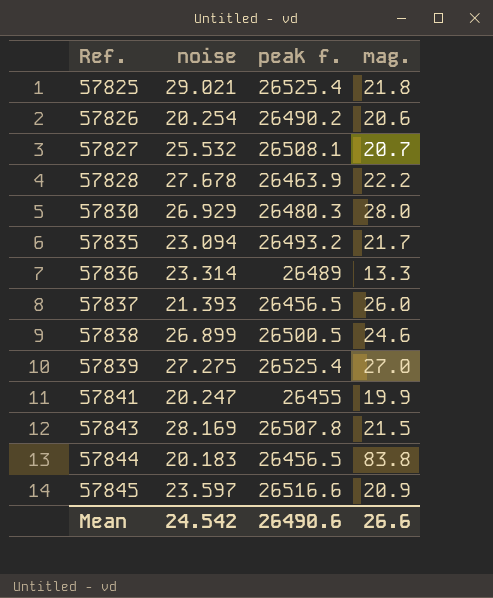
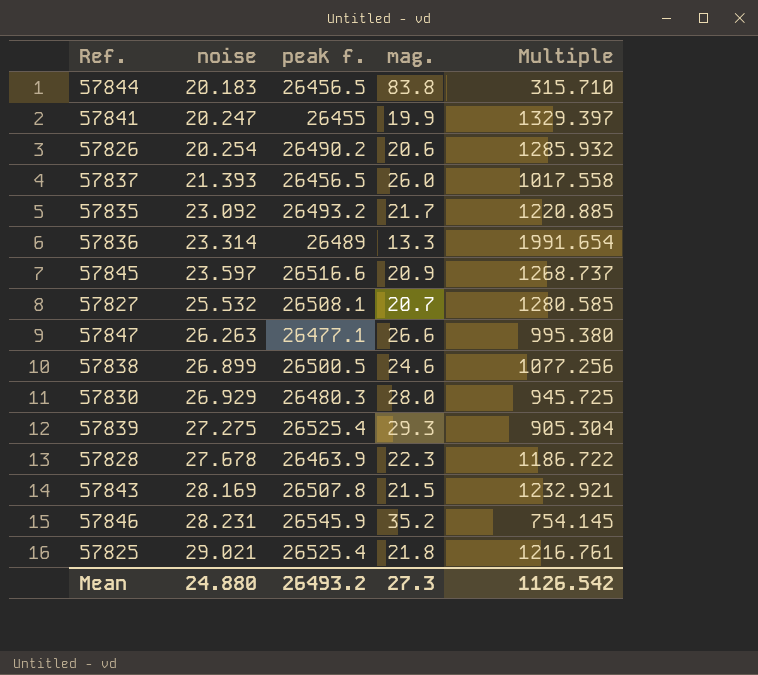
row order: Ref. ascending -> noise ascending
column Multiple | formula: none -> [peak f.] / [mag.]
57835 | noise: 23.094 -> 23.092
row 57847: none -> 26.263 | 26477.1 | 26.6 | 995.380
57839 | mag.: 27.0 -> 29.3
57828 | mag.: 22.2 -> 22.3
row 57846: none -> 28.231 | 26545.9 | 35.2 | 754.145
Mean | noise: 24.542 -> 24.880
Mean | peak f.: 26490.6 -> 26493.2
Mean | mag.: 26.6 -> 27.3

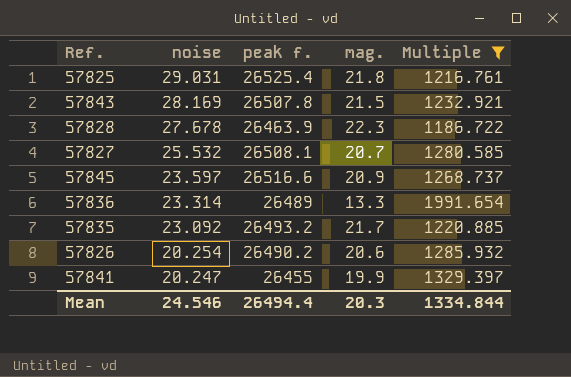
filter: none -> Multiple >= 1186.722
row order: noise ascending -> noise descending
57825 | noise: 29.021 -> 29.031
Mean | noise: 24.880 -> 24.546
Mean | peak f.: 26493.2 -> 26494.4
Mean | mag.: 27.3 -> 20.3
Mean | Multiple: 1126.542 -> 1334.844

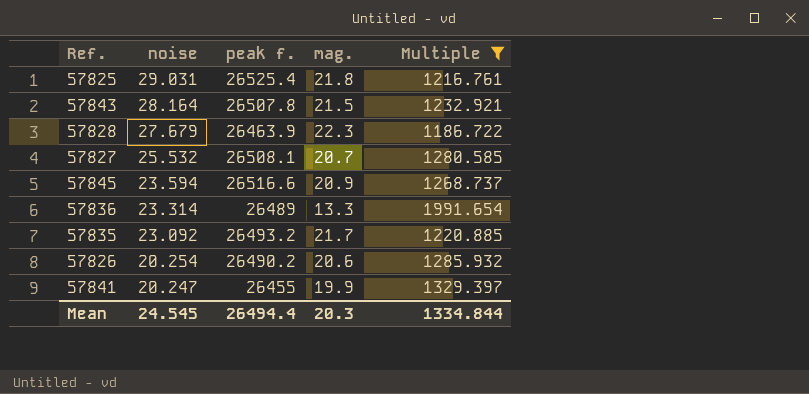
57843 | noise: 28.169 -> 28.164
57828 | noise: 27.678 -> 27.679
57845 | noise: 23.597 -> 23.594
Mean | noise: 24.546 -> 24.545

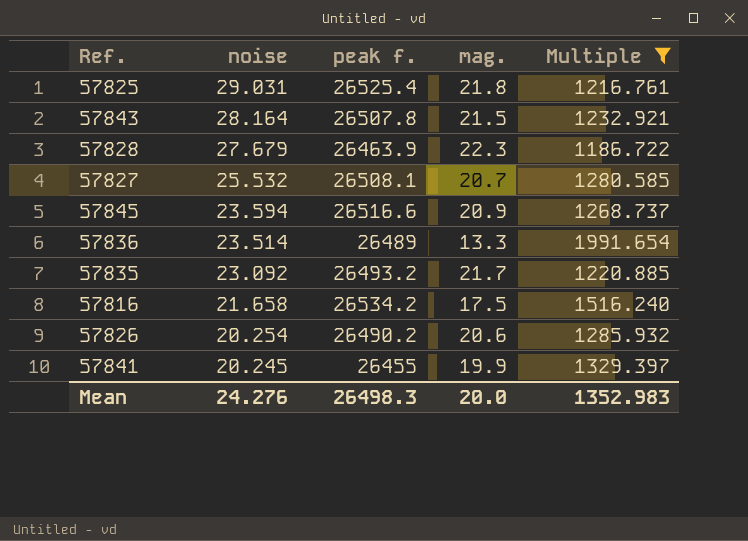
57836 | noise: 23.314 -> 23.514
row 57816: none -> 21.658 | 26534.2 | 17.5 | 1516.240
57841 | noise: 20.247 -> 20.245
Mean | noise: 24.545 -> 24.276
Mean | peak f.: 26494.4 -> 26498.3
Mean | mag.: 20.3 -> 20.0
Mean | Multiple: 1334.844 -> 1352.983

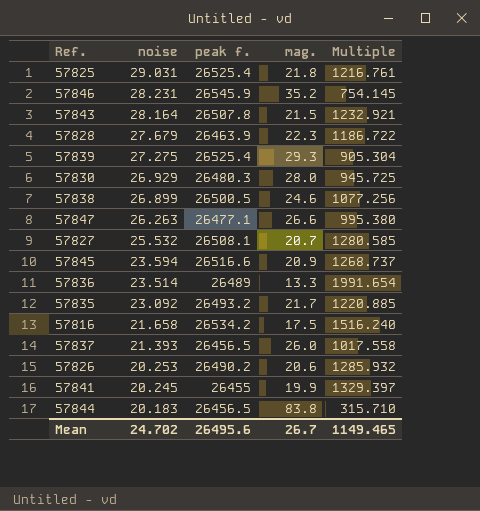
filter: Multiple >= 1186.722 -> none
57826 | noise: 20.254 -> 20.253
Mean | noise: 24.276 -> 24.702
Mean | peak f.: 26498.3 -> 26495.6
Mean | mag.: 20.0 -> 26.7
Mean | Multiple: 1352.983 -> 1149.465

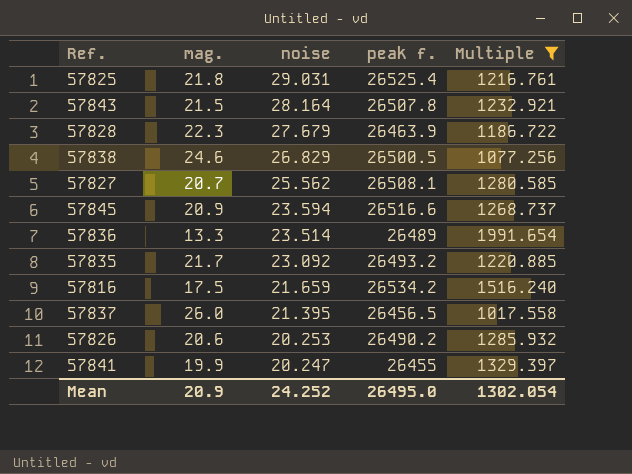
filter: none -> Multiple >= 1017.558
column mag. | position: 4 -> 2
57838 | noise: 26.899 -> 26.829
57827 | noise: 25.532 -> 25.562
57816 | noise: 21.658 -> 21.659
57837 | noise: 21.393 -> 21.395
57841 | noise: 20.245 -> 20.247
Mean | mag.: 26.7 -> 20.9
Mean | noise: 24.702 -> 24.252
Mean | peak f.: 26495.6 -> 26495.0
Mean | Multiple: 1149.465 -> 1302.054

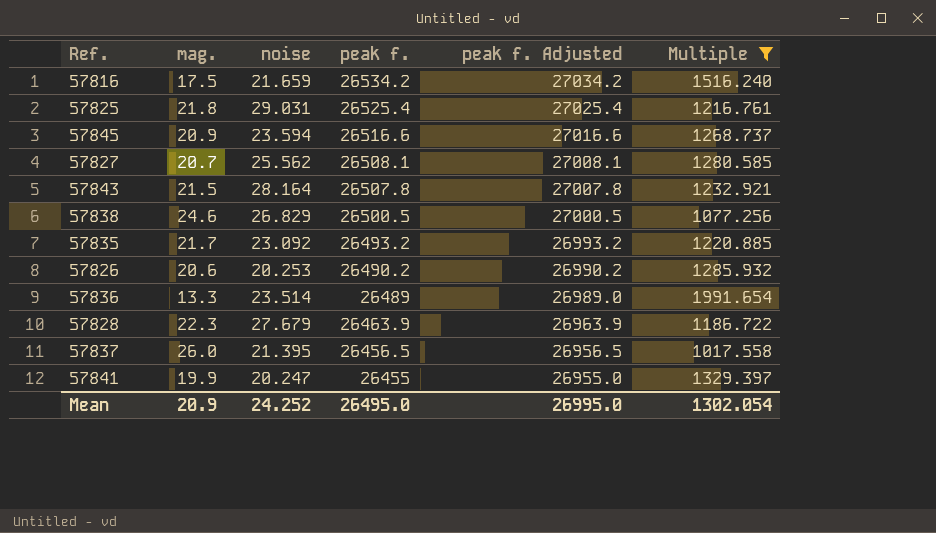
row order: noise descending -> peak f. descending
column peak f. Adjusted | formula: none -> [peak f.] + 500

